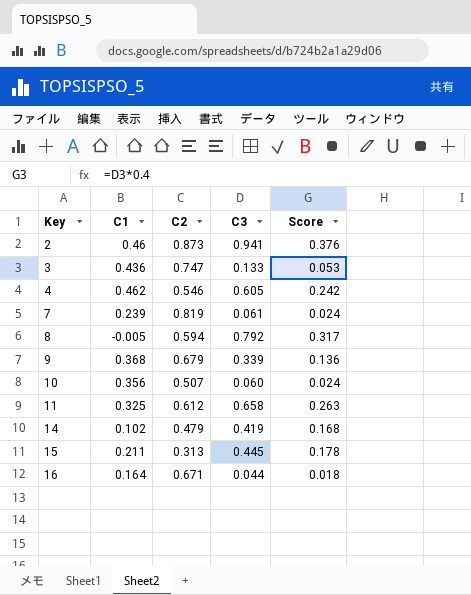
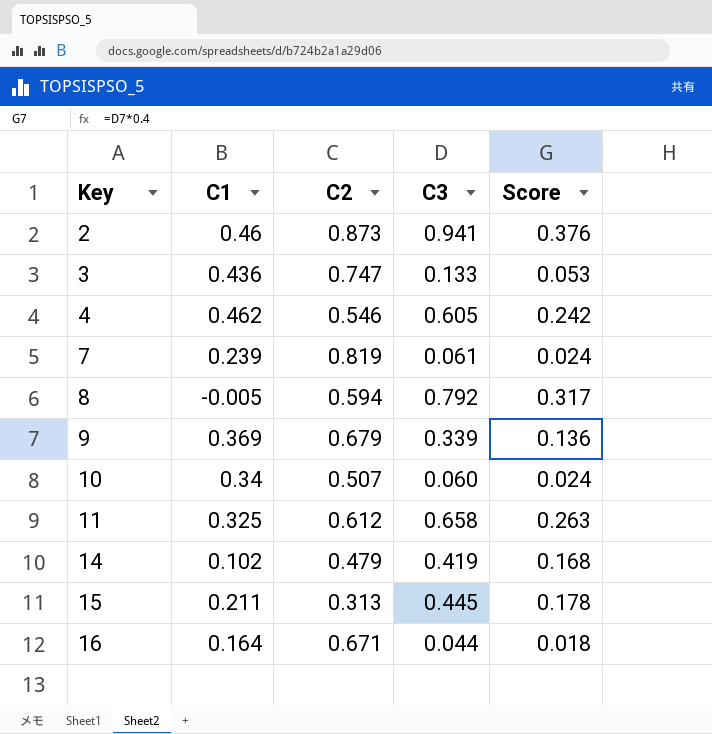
9 | C1: 0.368 -> 0.369
10 | C1: 0.356 -> 0.34

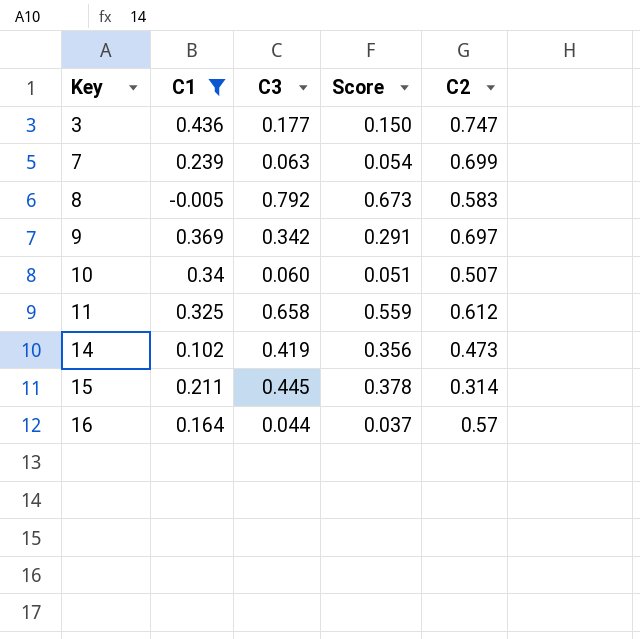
filter: none -> C1 <= 0.436
column Score | formula: [C3] * 0.4 -> [C3] * 0.85
column C2 | position: 3 -> 5
3 | C3: 0.133 -> 0.177
7 | C3: 0.061 -> 0.063
7 | C2: 0.819 -> 0.699
8 | C2: 0.594 -> 0.583
9 | C3: 0.339 -> 0.342
9 | C2: 0.679 -> 0.697
14 | C2: 0.479 -> 0.473
15 | C2: 0.313 -> 0.314
16 | C2: 0.671 -> 0.57

